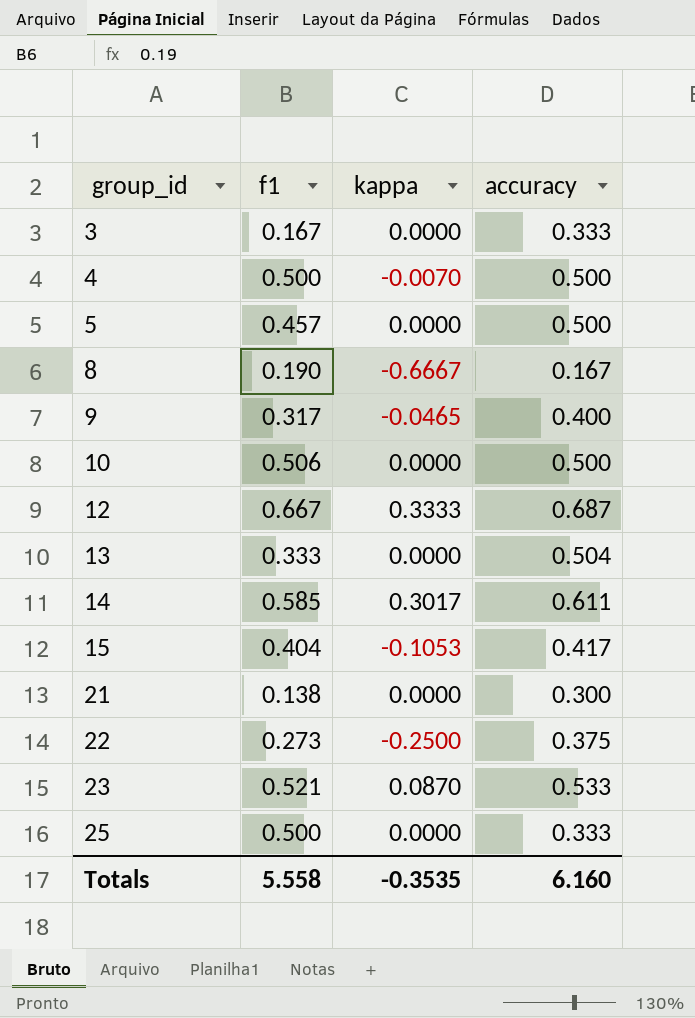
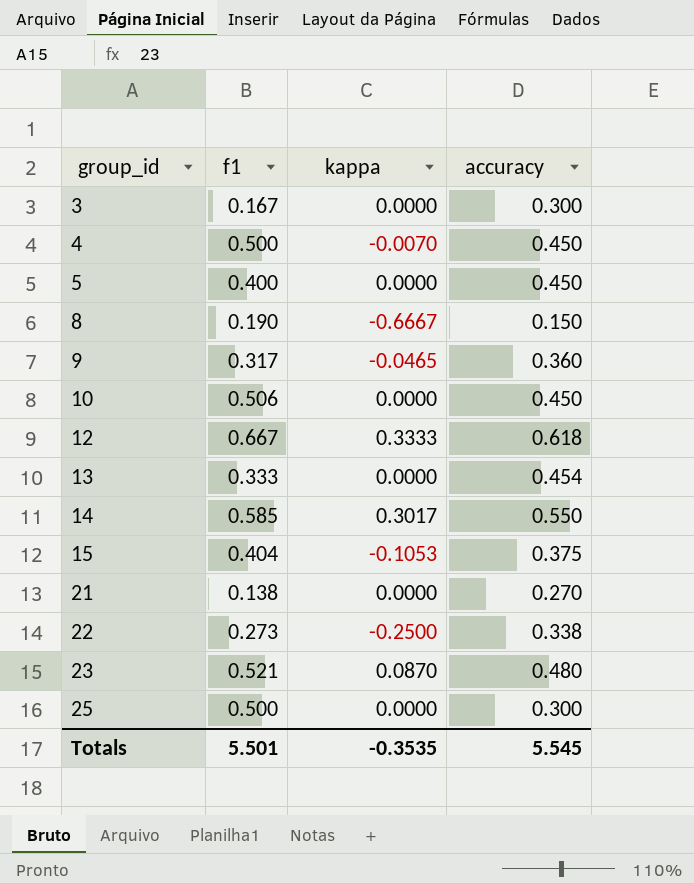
3 | accuracy: 0.333 -> 0.300
4 | accuracy: 0.500 -> 0.450
5 | f1: 0.457 -> 0.400
5 | accuracy: 0.500 -> 0.450
8 | accuracy: 0.167 -> 0.150
9 | accuracy: 0.400 -> 0.360
10 | accuracy: 0.500 -> 0.450
12 | accuracy: 0.687 -> 0.618
13 | accuracy: 0.504 -> 0.454
14 | accuracy: 0.611 -> 0.550
15 | accuracy: 0.417 -> 0.375
21 | accuracy: 0.300 -> 0.270
22 | accuracy: 0.375 -> 0.338
23 | accuracy: 0.533 -> 0.480
25 | accuracy: 0.333 -> 0.300
Totals | f1: 5.558 -> 5.501
Totals | accuracy: 6.160 -> 5.545

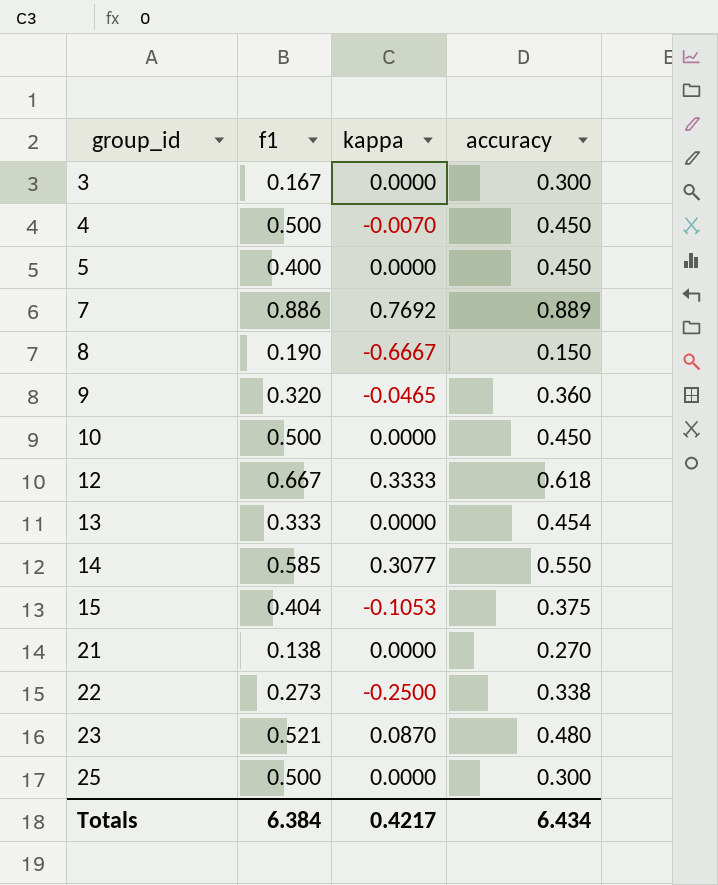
row 7: none -> 0.886 | 0.7692 | 0.889
9 | f1: 0.317 -> 0.320
10 | f1: 0.506 -> 0.500
14 | kappa: 0.3017 -> 0.3077
Totals | f1: 5.501 -> 6.384
Totals | kappa: -0.3535 -> 0.4217
Totals | accuracy: 5.545 -> 6.434

